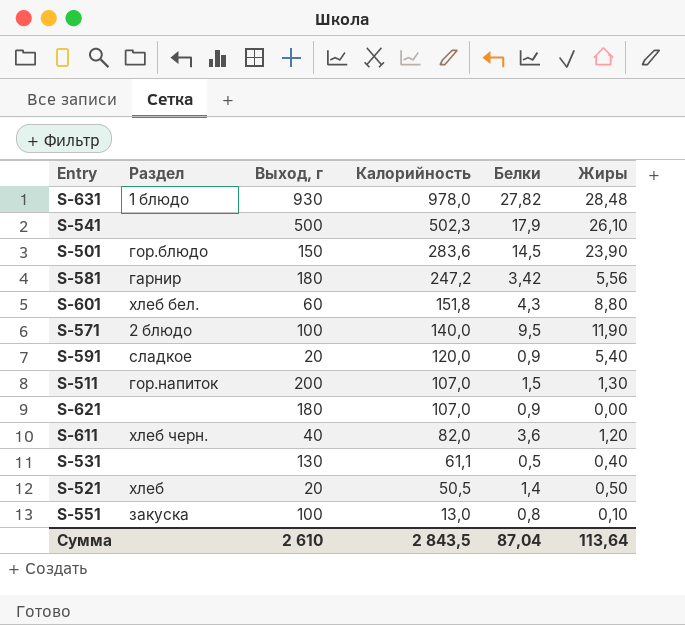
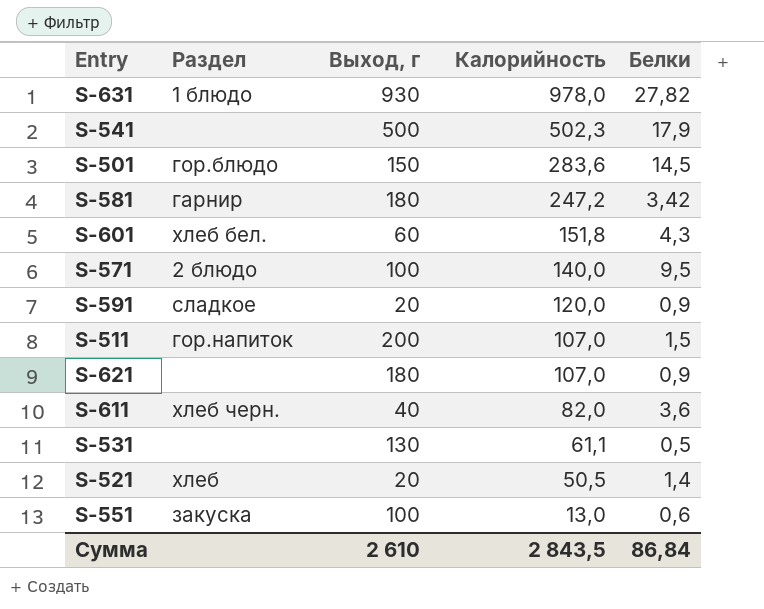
column Жиры | position: 6 -> none
S-551 | Белки: 0,8 -> 0,6
Сумма | Белки: 87,04 -> 86,84

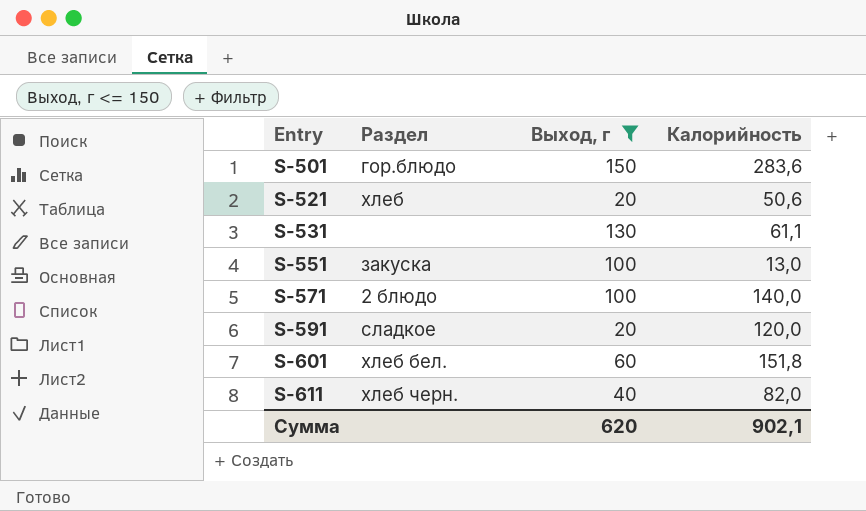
filter: none -> Выход, г <= 150
row order: Калорийность descending -> Entry ascending
column Белки | position: 5 -> none
S-521 | Калорийность: 50,5 -> 50,6
Сумма | Выход, г: 2 610 -> 620
Сумма | Калорийность: 2 843,5 -> 902,1

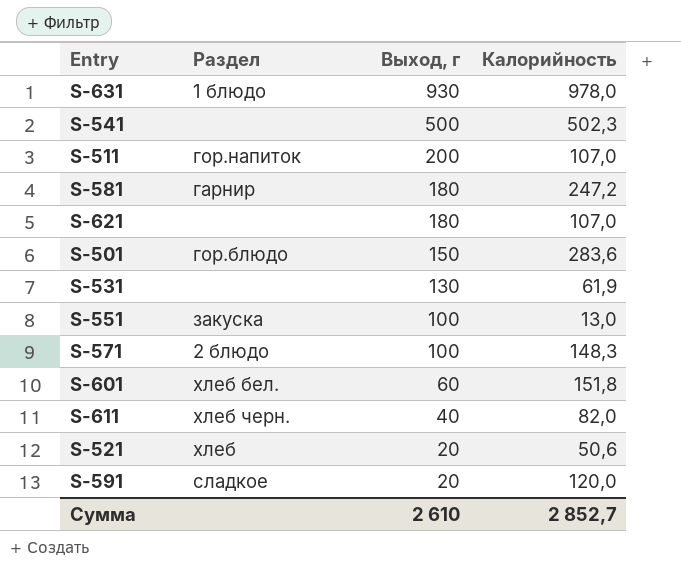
filter: Выход, г <= 150 -> none
row order: Entry ascending -> Выход, г descending
S-531 | Калорийность: 61,1 -> 61,9
S-571 | Калорийность: 140,0 -> 148,3
Сумма | Выход, г: 620 -> 2 610
Сумма | Калорийность: 902,1 -> 2 852,7

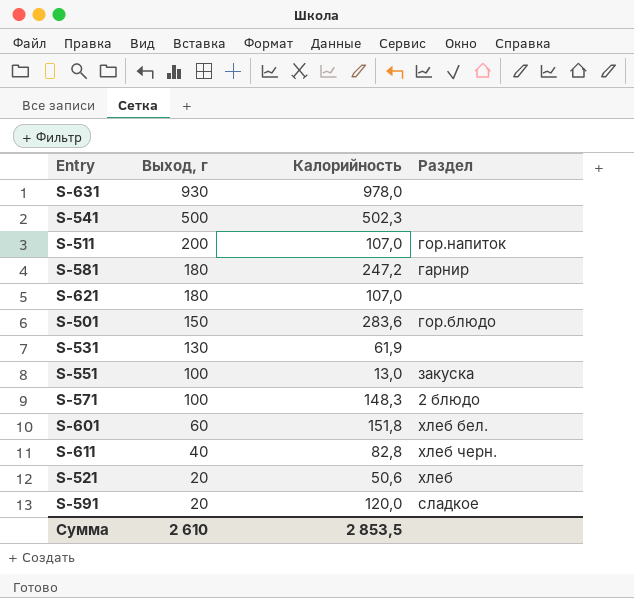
column Раздел | position: 2 -> 4
S-631 | Раздел: 1 блюдо -> none
S-611 | Калорийность: 82,0 -> 82,8
Сумма | Калорийность: 2 852,7 -> 2 853,5

